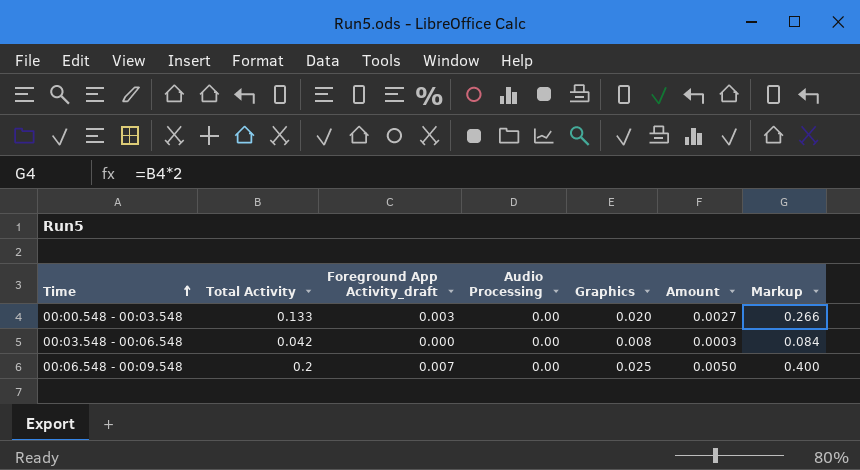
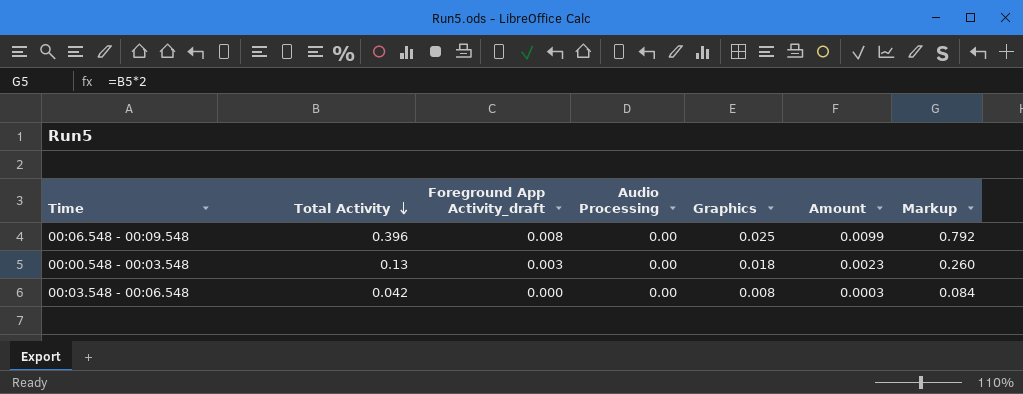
row order: Time ascending -> Total Activity descending
00:06.548 - 00:09.548 | Total Activity: 0.2 -> 0.396
00:06.548 - 00:09.548 | Foreground App Activity_draft: 0.007 -> 0.008
00:06.548 - 00:09.548 | Amount: 0.0050 -> 0.0099
00:06.548 - 00:09.548 | Markup: 0.400 -> 0.792
00:00.548 - 00:03.548 | Total Activity: 0.133 -> 0.13
00:00.548 - 00:03.548 | Graphics: 0.020 -> 0.018
00:00.548 - 00:03.548 | Amount: 0.0027 -> 0.0023
00:00.548 - 00:03.548 | Markup: 0.266 -> 0.260

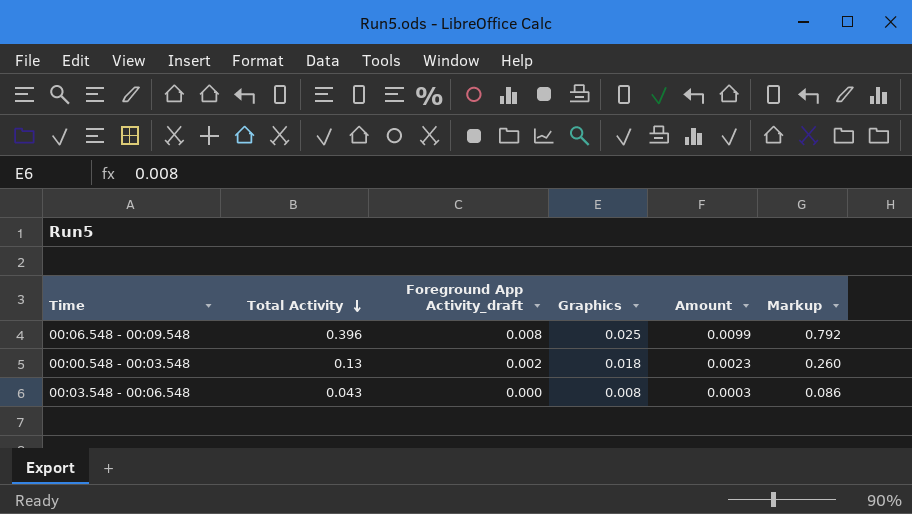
column Audio Processing | position: 4 -> none
00:00.548 - 00:03.548 | Foreground App Activity_draft: 0.003 -> 0.002
00:03.548 - 00:06.548 | Total Activity: 0.042 -> 0.043
00:03.548 - 00:06.548 | Markup: 0.084 -> 0.086

